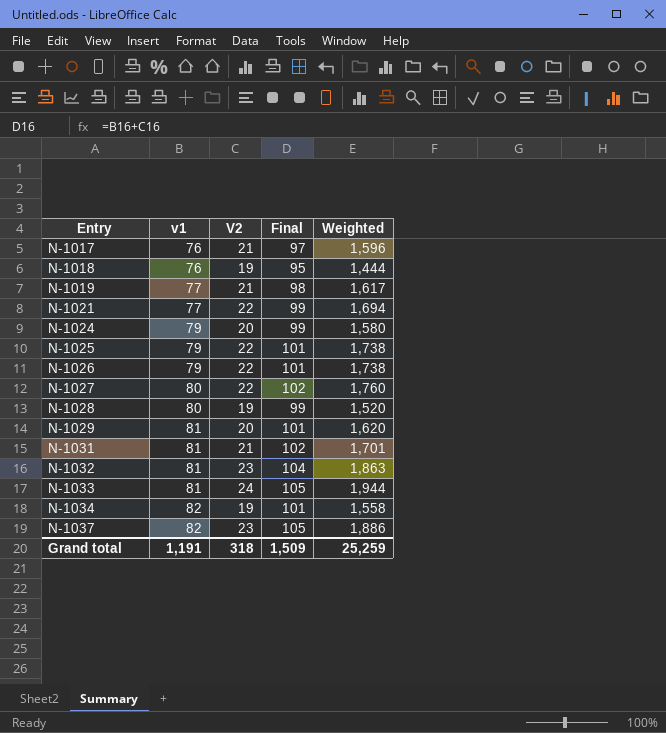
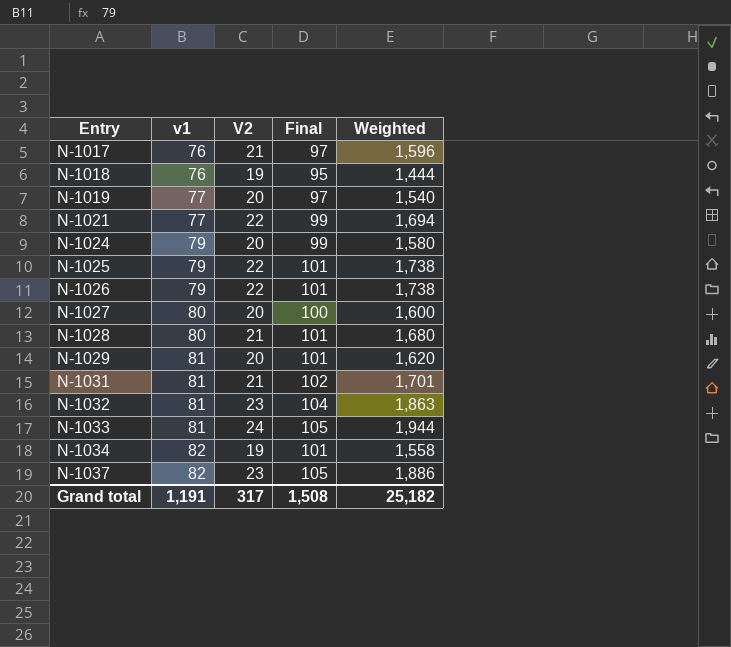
N-1019 | V2: 21 -> 20
N-1019 | Final: 98 -> 97
N-1019 | Weighted: 1,617 -> 1,540
N-1027 | V2: 22 -> 20
N-1027 | Final: 102 -> 100
N-1027 | Weighted: 1,760 -> 1,600
N-1028 | V2: 19 -> 21
N-1028 | Final: 99 -> 101
N-1028 | Weighted: 1,520 -> 1,680
Grand total | V2: 318 -> 317
Grand total | Final: 1,509 -> 1,508
Grand total | Weighted: 25,259 -> 25,182

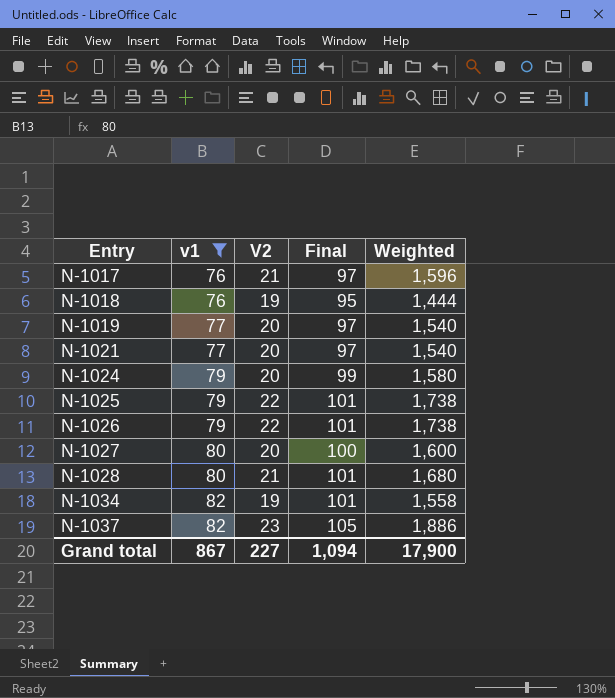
filter: none -> v1 != 81
N-1021 | V2: 22 -> 20
N-1021 | Final: 99 -> 97
N-1021 | Weighted: 1,694 -> 1,540
Grand total | v1: 1,191 -> 867
Grand total | V2: 317 -> 227
Grand total | Final: 1,508 -> 1,094
Grand total | Weighted: 25,182 -> 17,900

